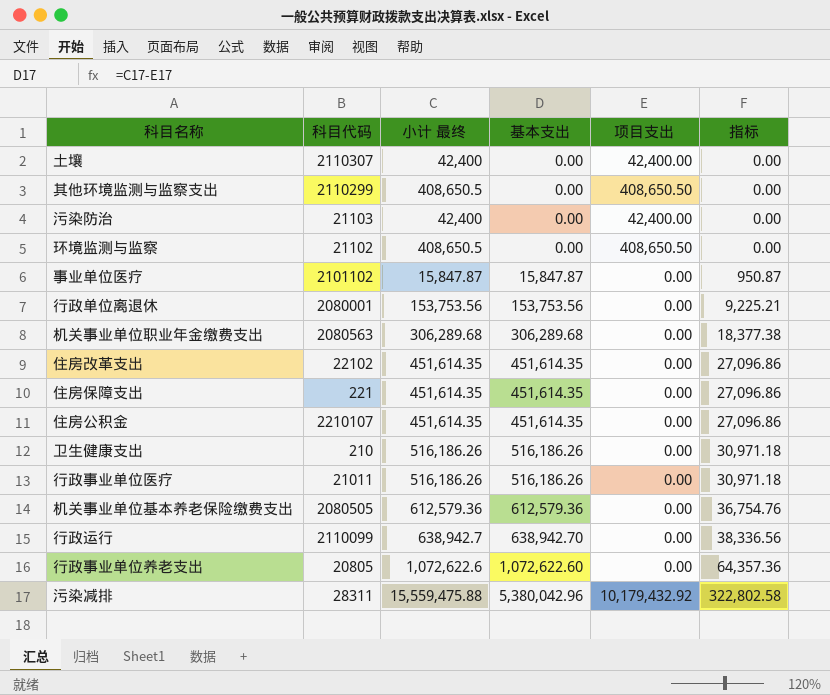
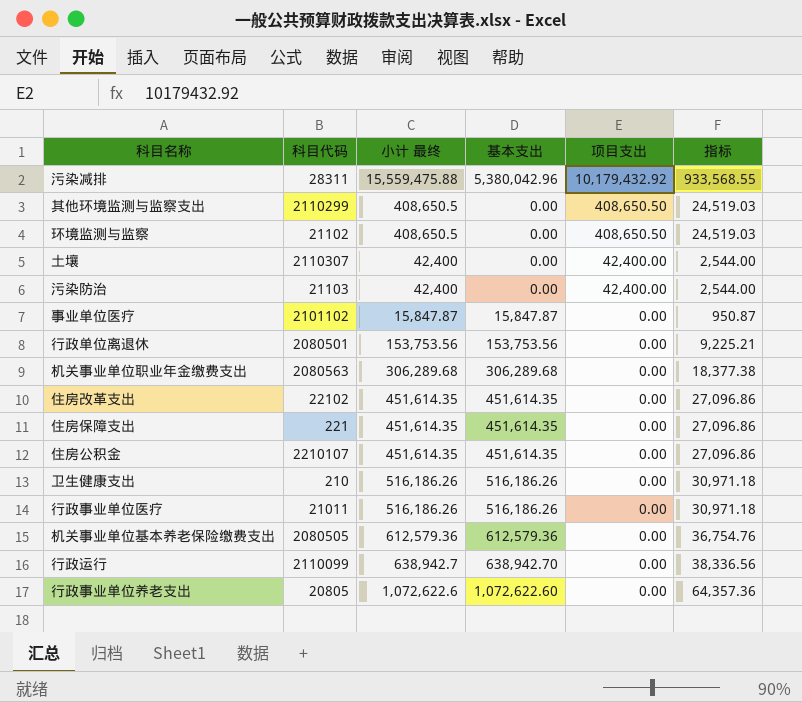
row order: 基本支出 ascending -> 项目支出 descending
column 指标 | formula: [基本支出] * 0.06 -> [小计 最终] * 0.06
行政单位离退休 | 科目代码: 2080001 -> 2080501

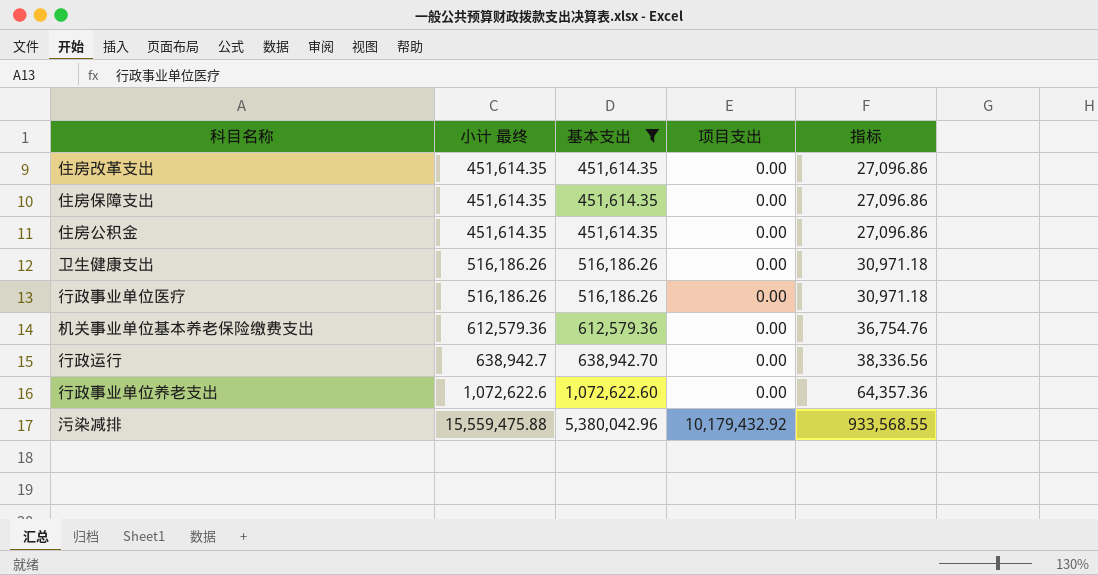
filter: none -> 基本支出 >= 451,614.35
row order: 项目支出 descending -> 小计 最终 ascending
column 科目代码 | position: 2 -> none

